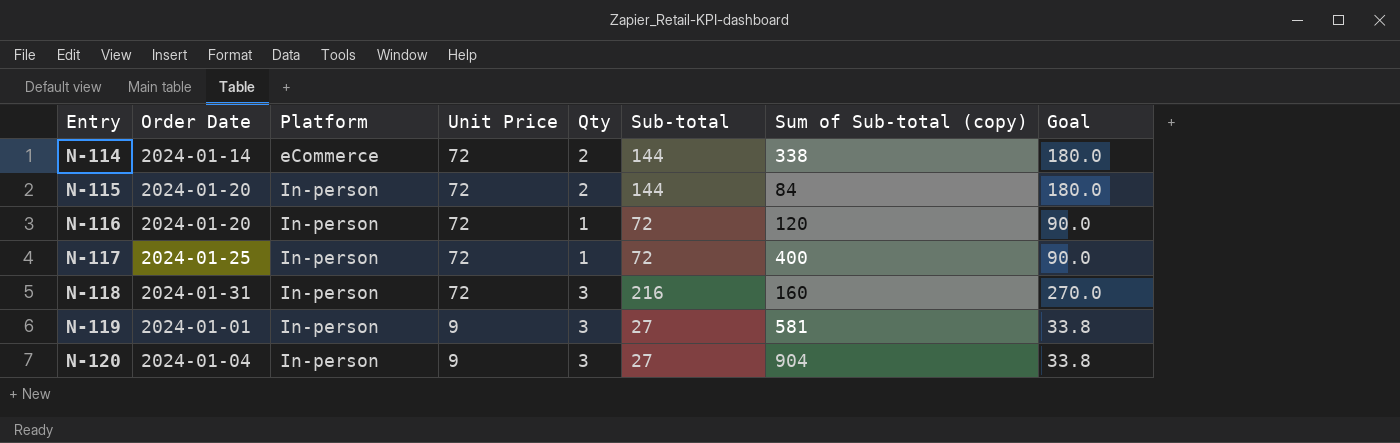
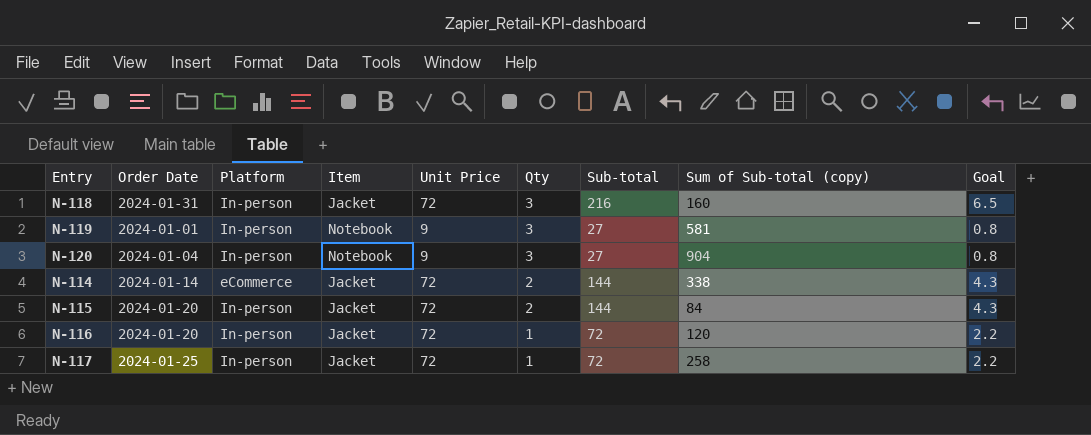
row order: Entry ascending -> Qty descending
column Item | position: none -> 4
column Goal | formula: [Sub-total] * 1.25 -> [Sub-total] * 0.03
N-117 | Sum of Sub-total (copy): 400 -> 258

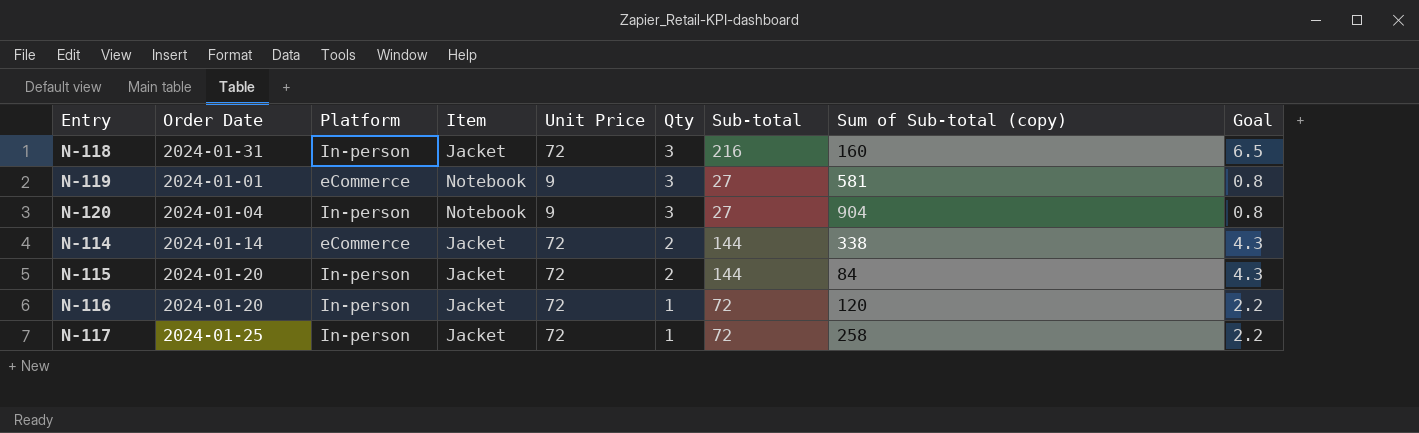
N-119 | Platform: In-person -> eCommerce

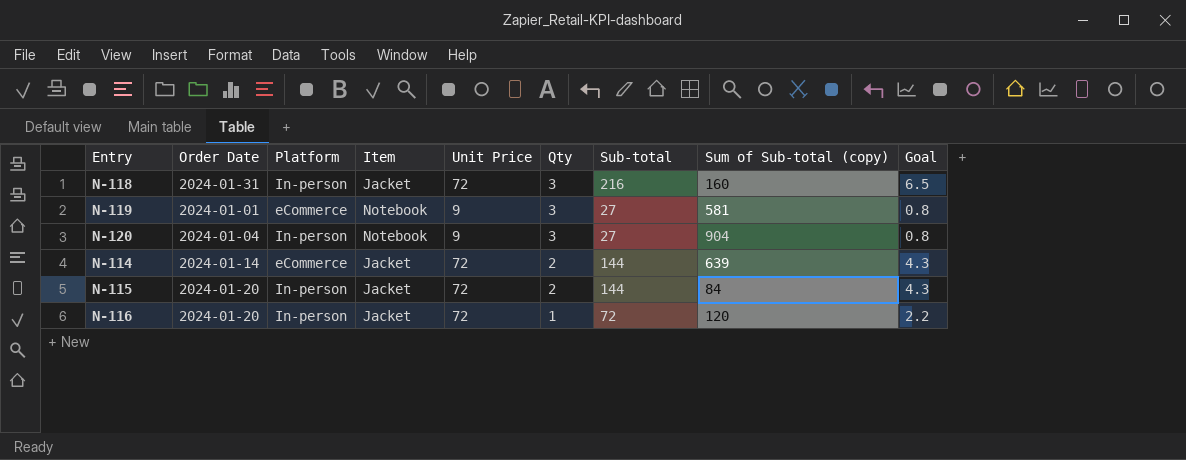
row N-117: 2024-01-25 | In-person | Jacket | 72 | 1 | 72 | 258 | 2.2 -> none
N-114 | Sum of Sub-total (copy): 338 -> 639

